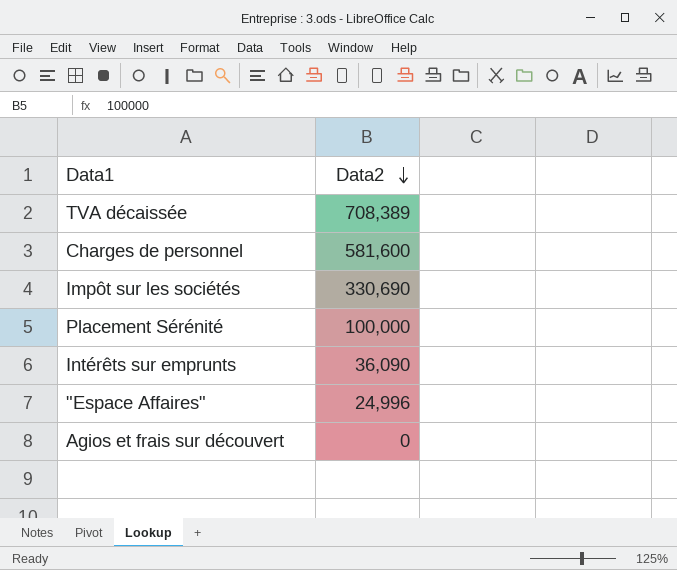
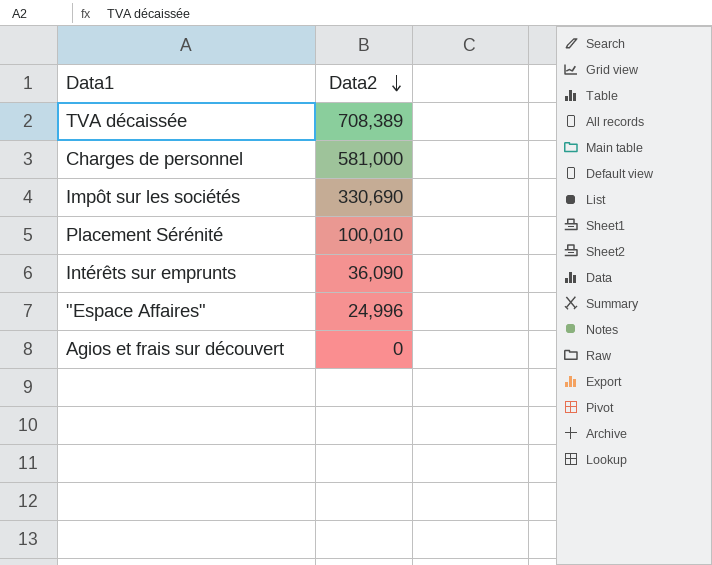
Charges de personnel | Data2: 581,600 -> 581,000
Placement Sérénité | Data2: 100,000 -> 100,010

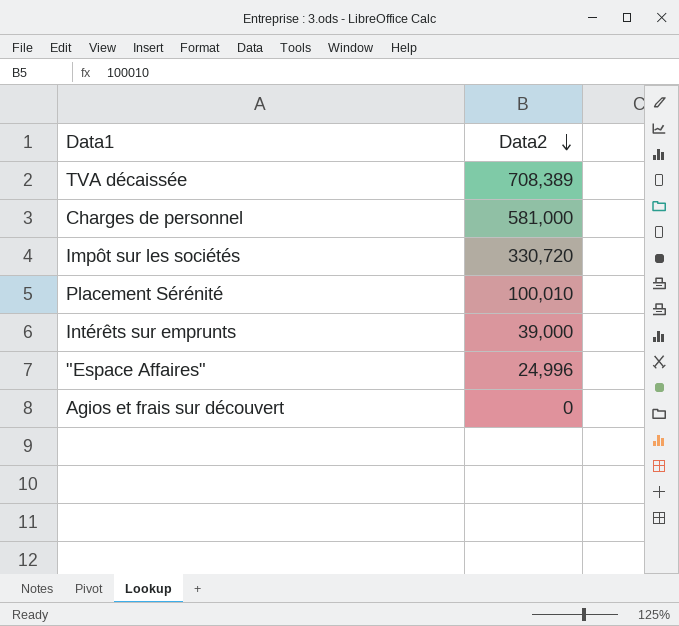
Impôt sur les sociétés | Data2: 330,690 -> 330,720
Intérêts sur emprunts | Data2: 36,090 -> 39,000

